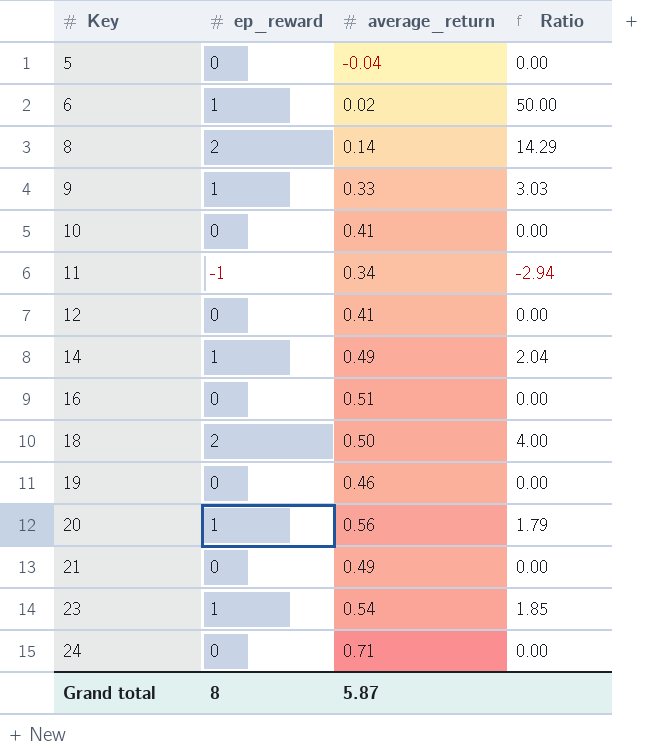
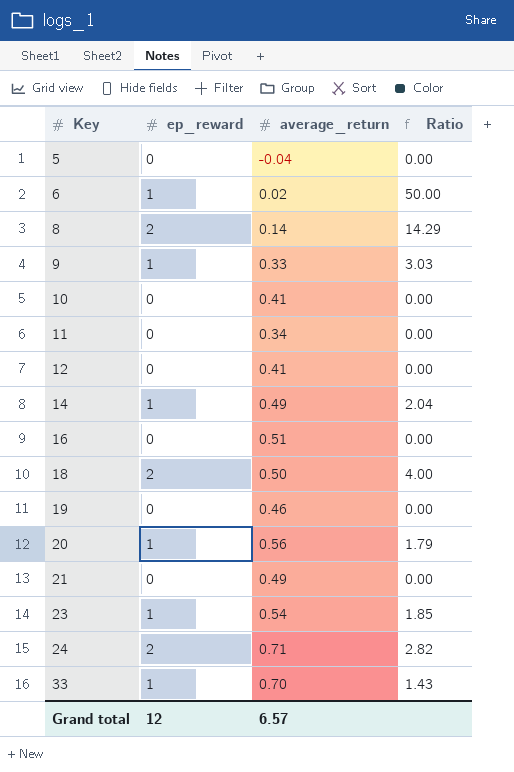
11 | ep_reward: -1 -> 0
11 | Ratio: -2.94 -> 0.00
24 | ep_reward: 0 -> 2
24 | Ratio: 0.00 -> 2.82
row 33: none -> 1 | 0.70 | 1.43
Grand total | ep_reward: 8 -> 12
Grand total | average_return: 5.87 -> 6.57

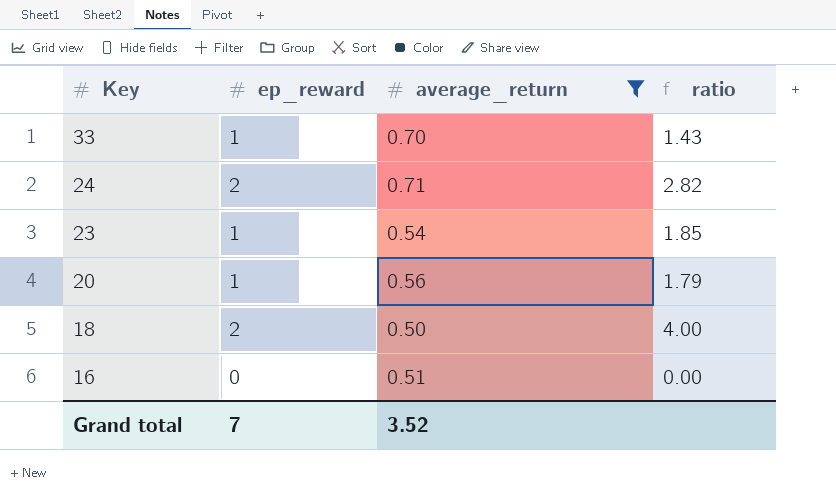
filter: none -> average_return >= 0.50
row order: Key ascending -> Key descending
column name: Ratio -> ratio
Grand total | ep_reward: 12 -> 7
Grand total | average_return: 6.57 -> 3.52

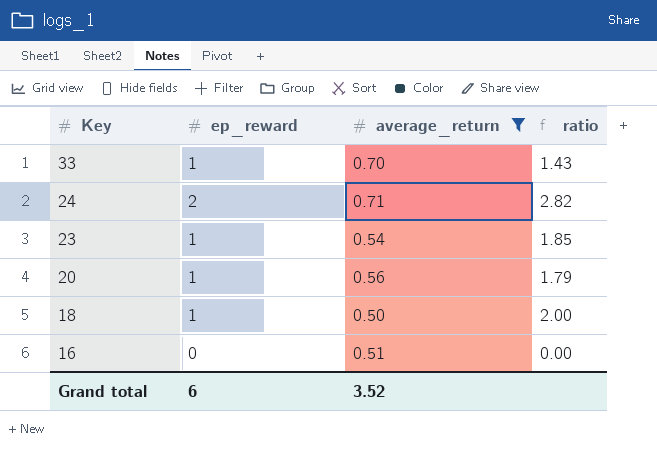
18 | ep_reward: 2 -> 1
18 | ratio: 4.00 -> 2.00
Grand total | ep_reward: 7 -> 6

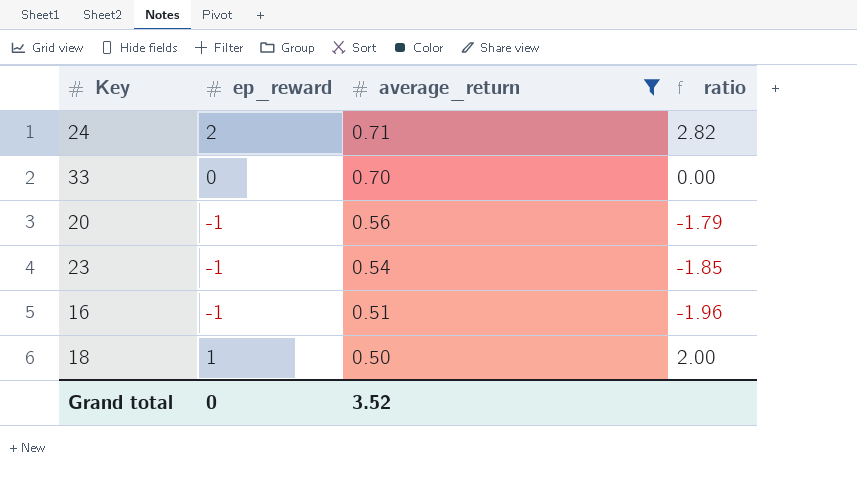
row order: Key descending -> average_return descending
33 | ep_reward: 1 -> 0
33 | ratio: 1.43 -> 0.00
20 | ep_reward: 1 -> -1
20 | ratio: 1.79 -> -1.79
23 | ep_reward: 1 -> -1
23 | ratio: 1.85 -> -1.85
16 | ep_reward: 0 -> -1
16 | ratio: 0.00 -> -1.96
Grand total | ep_reward: 6 -> 0

